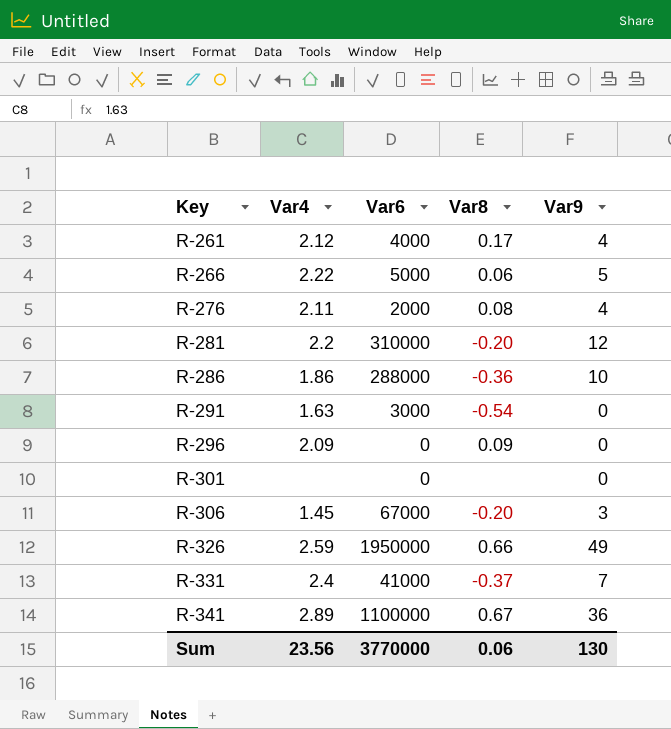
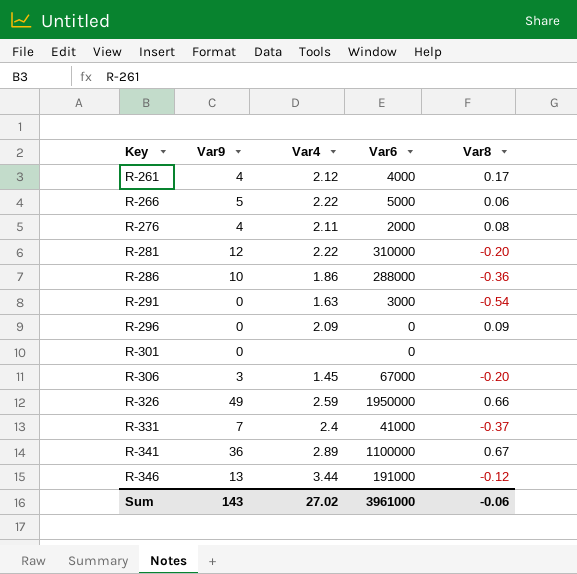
column Var9 | position: 5 -> 2
R-281 | Var4: 2.2 -> 2.22
row R-346: none -> 13 | 3.44 | 191000 | -0.12
Sum | Var9: 130 -> 143
Sum | Var4: 23.56 -> 27.02
Sum | Var6: 3770000 -> 3961000
Sum | Var8: 0.06 -> -0.06

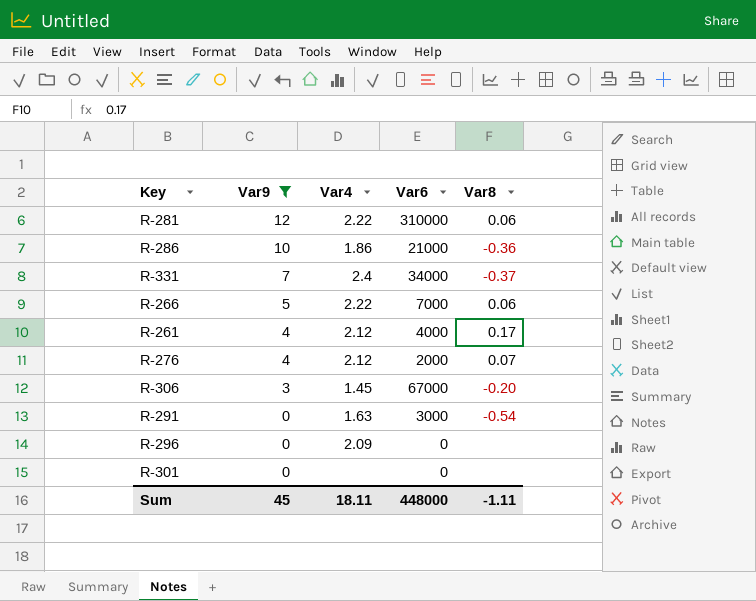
filter: none -> Var9 <= 12
row order: Key ascending -> Var9 descending
R-281 | Var8: -0.20 -> 0.06
R-286 | Var6: 288000 -> 21000
R-331 | Var6: 41000 -> 34000
R-266 | Var6: 5000 -> 7000
R-276 | Var4: 2.11 -> 2.12
R-276 | Var8: 0.08 -> 0.07
R-296 | Var8: 0.09 -> none
Sum | Var9: 143 -> 45
Sum | Var4: 27.02 -> 18.11
Sum | Var6: 3961000 -> 448000
Sum | Var8: -0.06 -> -1.11

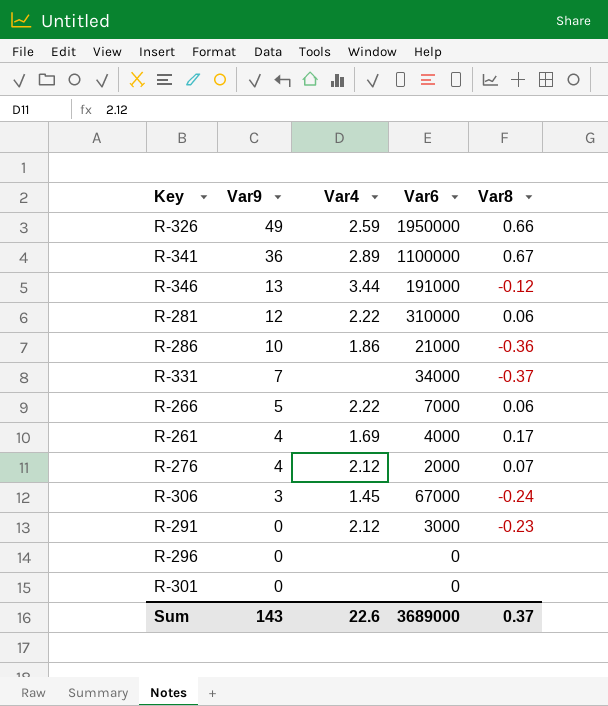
filter: Var9 <= 12 -> none
R-331 | Var4: 2.4 -> none
R-261 | Var4: 2.12 -> 1.69
R-306 | Var8: -0.20 -> -0.24
R-291 | Var4: 1.63 -> 2.12
R-291 | Var8: -0.54 -> -0.23
R-296 | Var4: 2.09 -> none
Sum | Var9: 45 -> 143
Sum | Var4: 18.11 -> 22.6
Sum | Var6: 448000 -> 3689000
Sum | Var8: -1.11 -> 0.37

